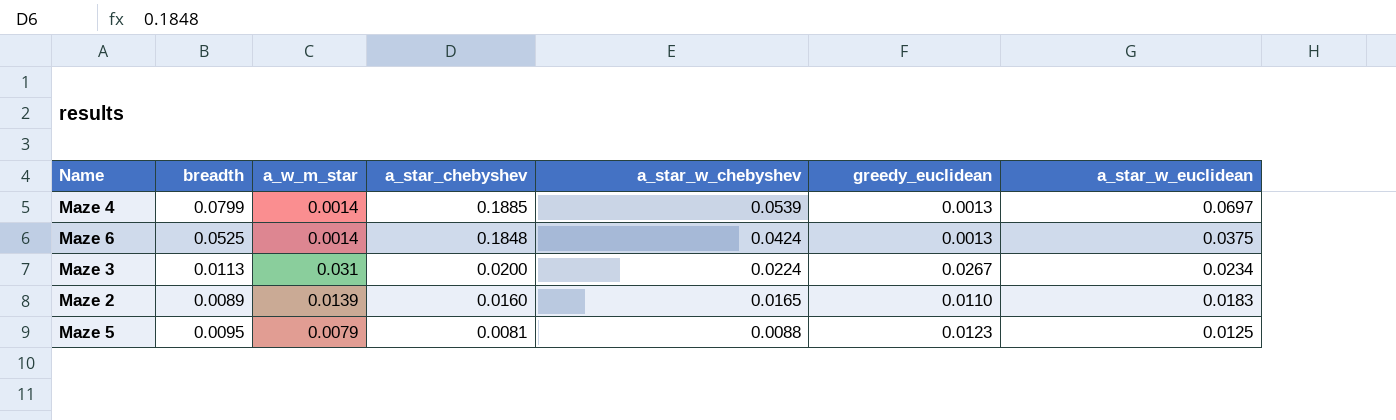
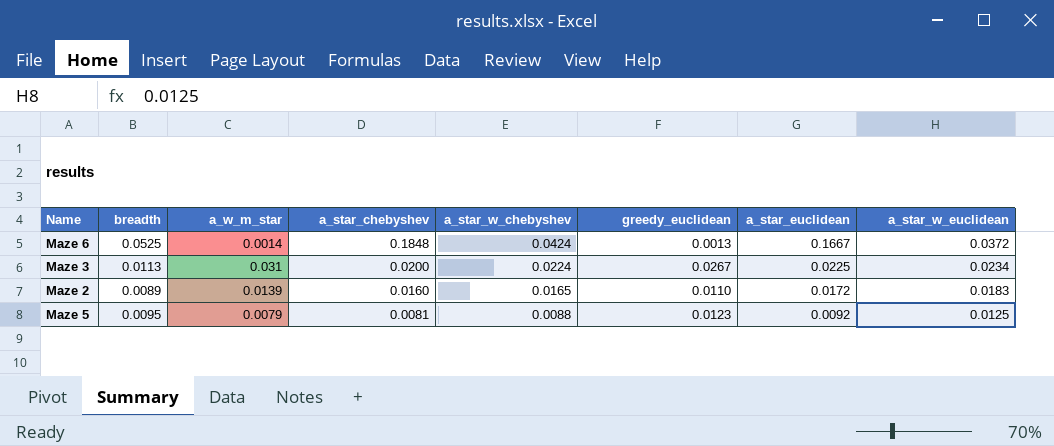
column a_star_euclidean | position: none -> 7
row Maze 4: 0.0799 | 0.0014 | 0.1885 | 0.0539 | 0.0013 | 0.0697 -> none
Maze 6 | a_star_w_euclidean: 0.0375 -> 0.0372

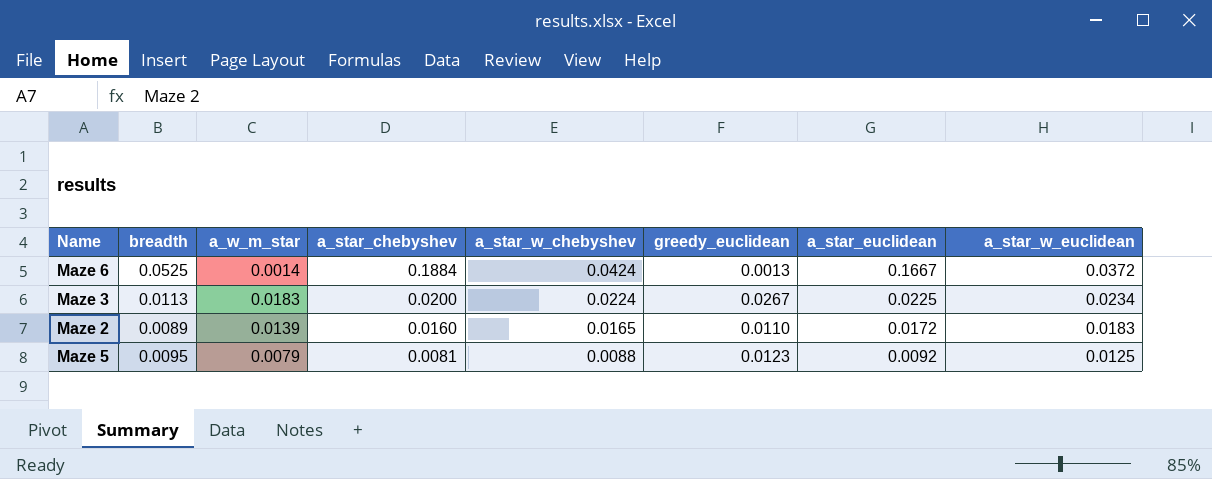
Maze 6 | a_star_chebyshev: 0.1848 -> 0.1884
Maze 3 | a_w_m_star: 0.031 -> 0.0183

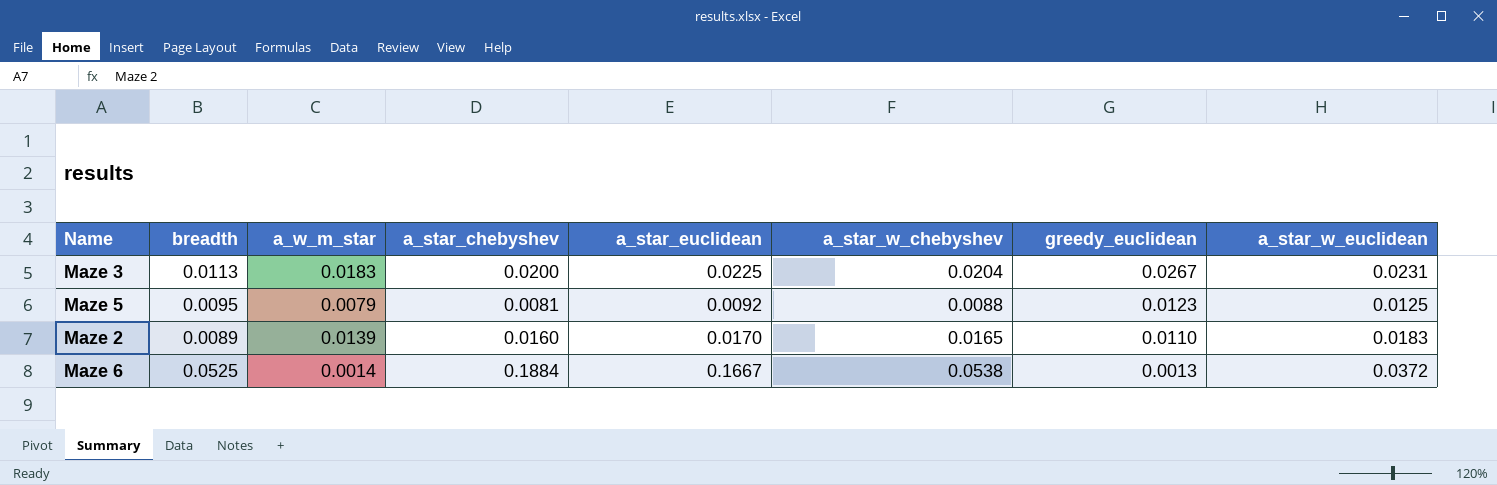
row order: a_star_chebyshev descending -> greedy_euclidean descending
column a_star_euclidean | position: 7 -> 5
Maze 3 | a_star_w_chebyshev: 0.0224 -> 0.0204
Maze 3 | a_star_w_euclidean: 0.0234 -> 0.0231
Maze 2 | a_star_euclidean: 0.0172 -> 0.0170
Maze 6 | a_star_w_chebyshev: 0.0424 -> 0.0538

